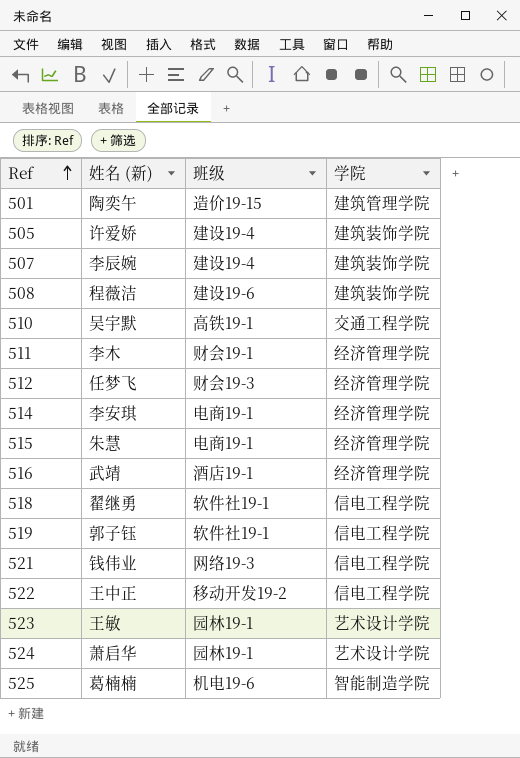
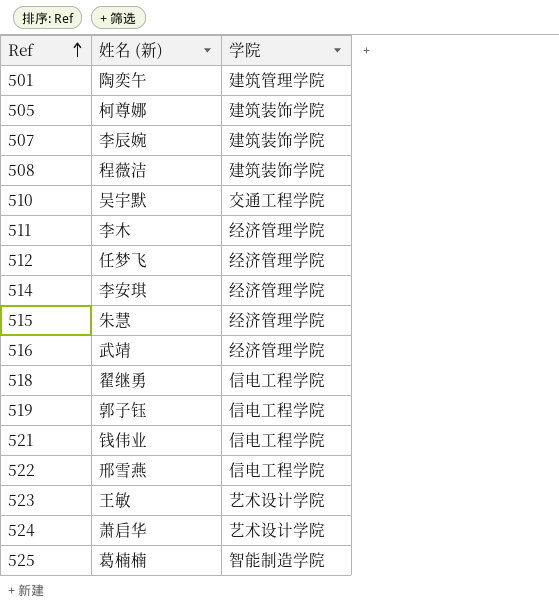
column 班级 | position: 3 -> none
505 | 姓名 (新): 许爱娇 -> 柯尊娜
522 | 姓名 (新): 王中正 -> 邢雪燕

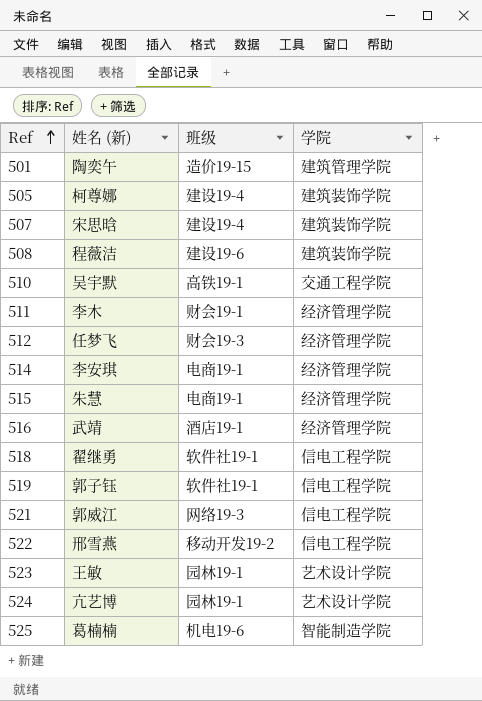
column 班级 | position: none -> 3
507 | 姓名 (新): 李辰婉 -> 宋思晗
521 | 姓名 (新): 钱伟业 -> 郭威江
524 | 姓名 (新): 萧启华 -> 亢艺博

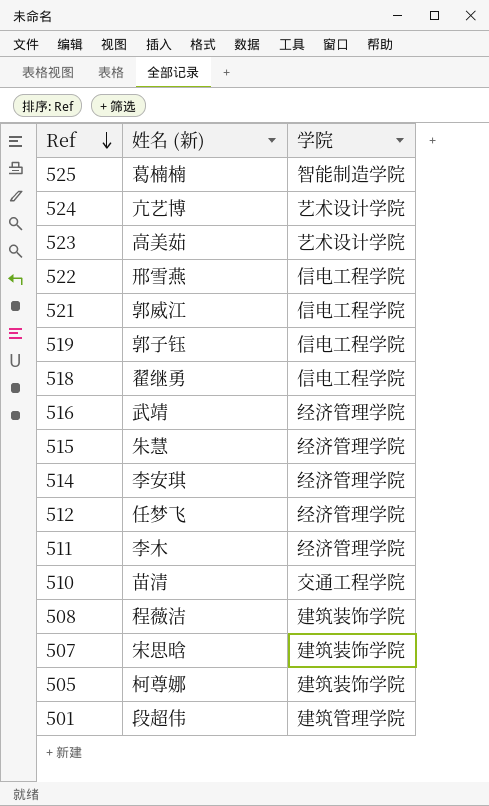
row order: Ref ascending -> Ref descending
column 班级 | position: 3 -> none
523 | 姓名 (新): 王敏 -> 高美茹
510 | 姓名 (新): 吴宇默 -> 苗清
501 | 姓名 (新): 陶奕午 -> 段超伟

